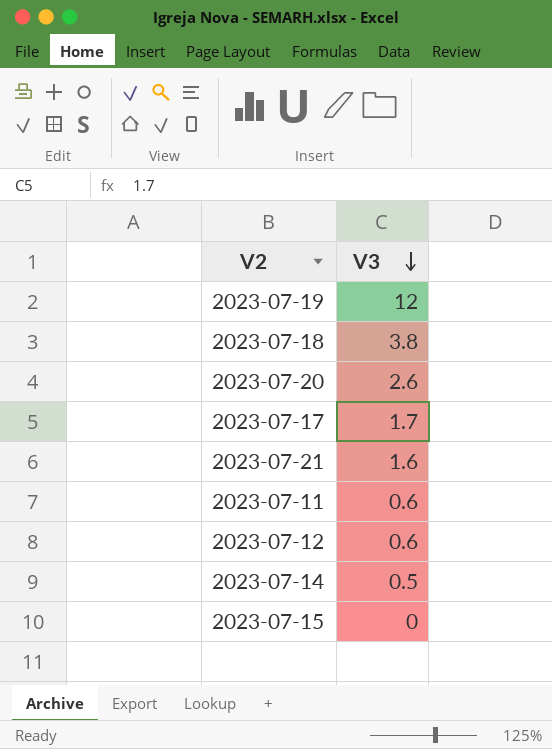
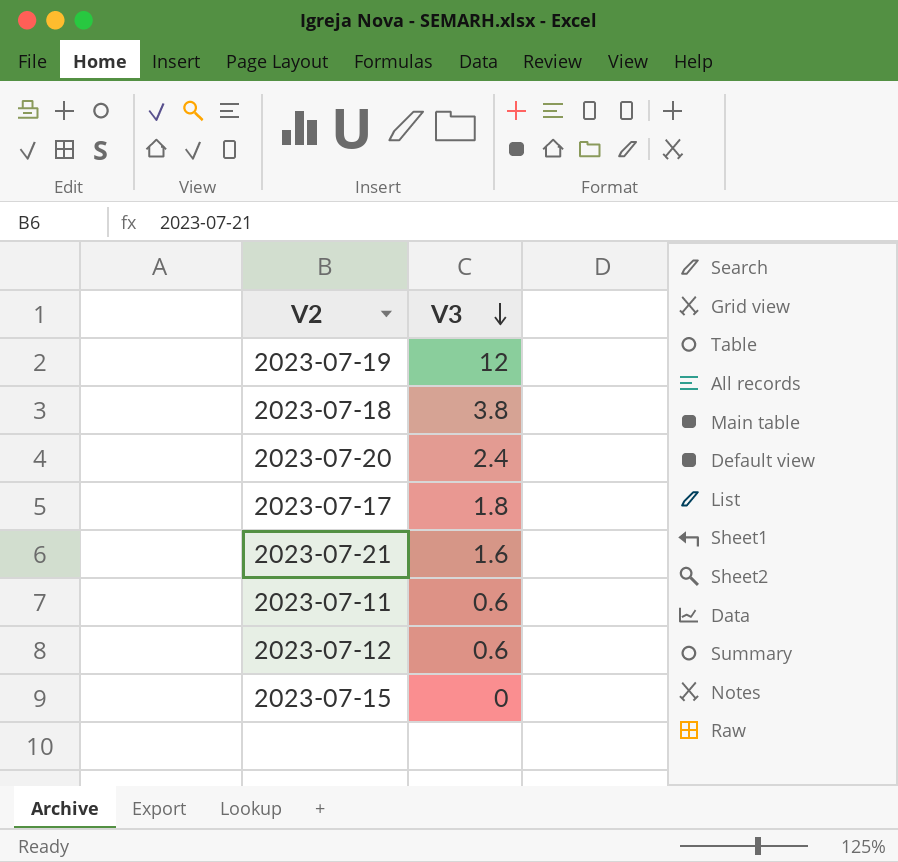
row 2023-07-14: 0.5 -> none
2023-07-20 | V3: 2.6 -> 2.4
2023-07-17 | V3: 1.7 -> 1.8

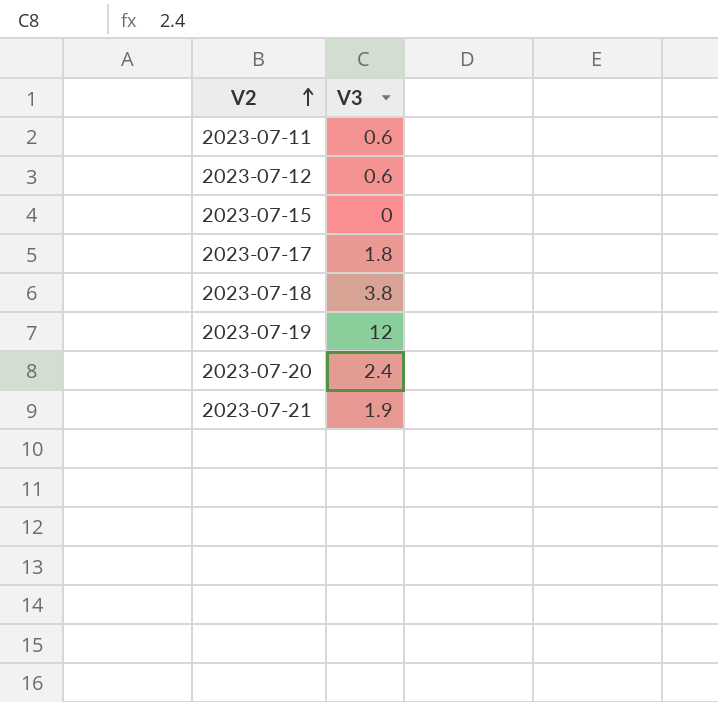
row order: V3 descending -> V2 ascending
2023-07-21 | V3: 1.6 -> 1.9

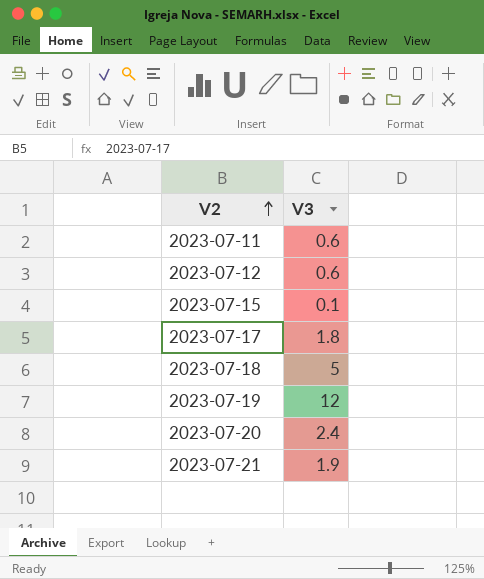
2023-07-15 | V3: 0 -> 0.1
2023-07-18 | V3: 3.8 -> 5

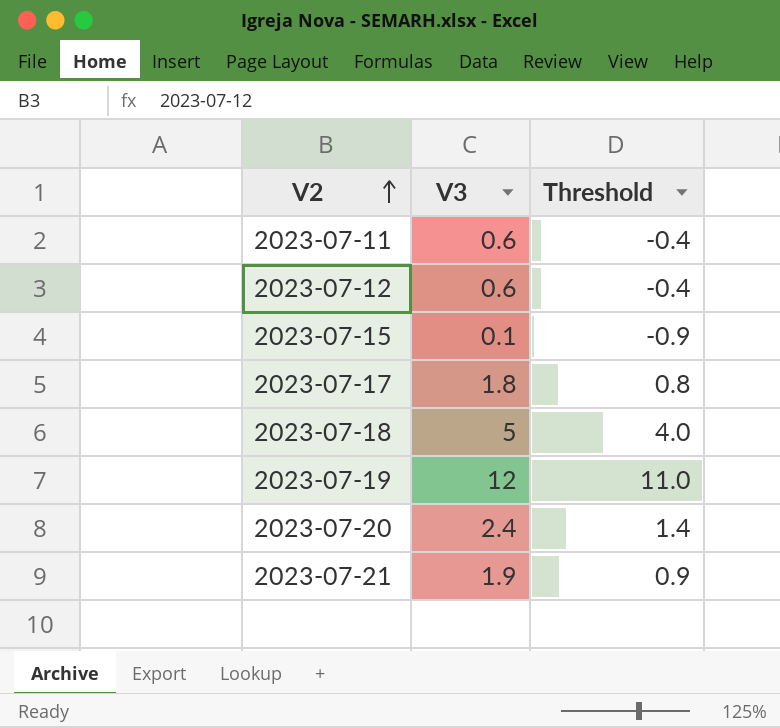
column Threshold | formula: none -> [V3] - 1

